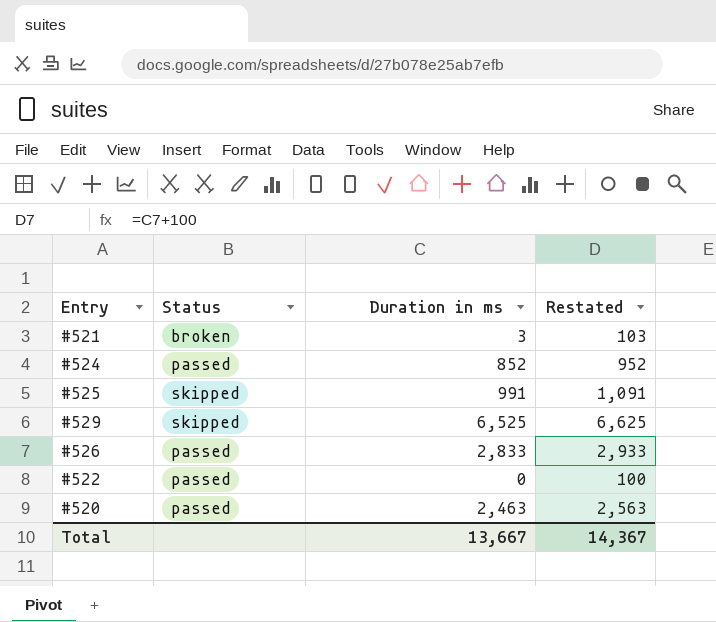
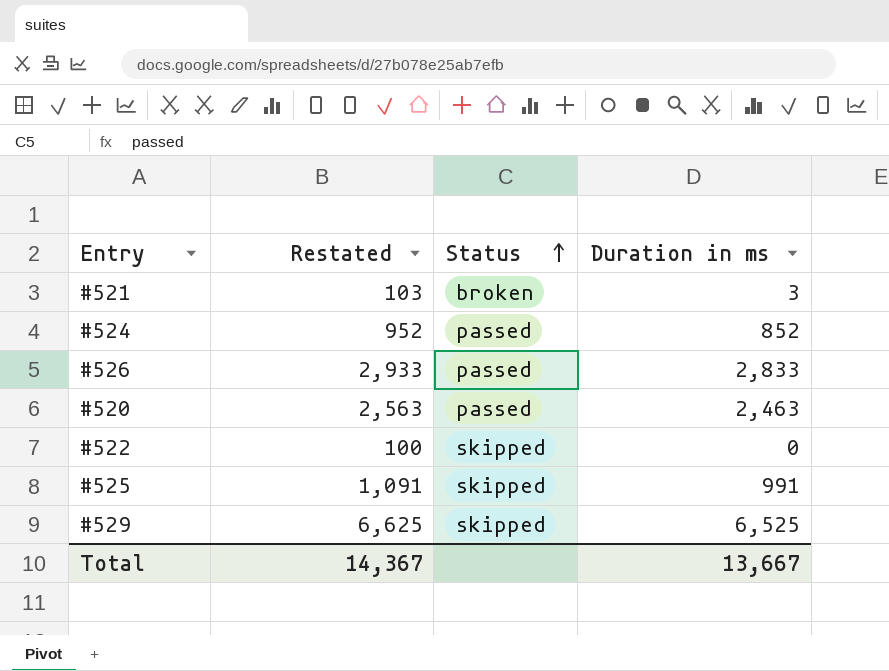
row order: none -> Status ascending
column Restated | position: 4 -> 2
#522 | Status: passed -> skipped

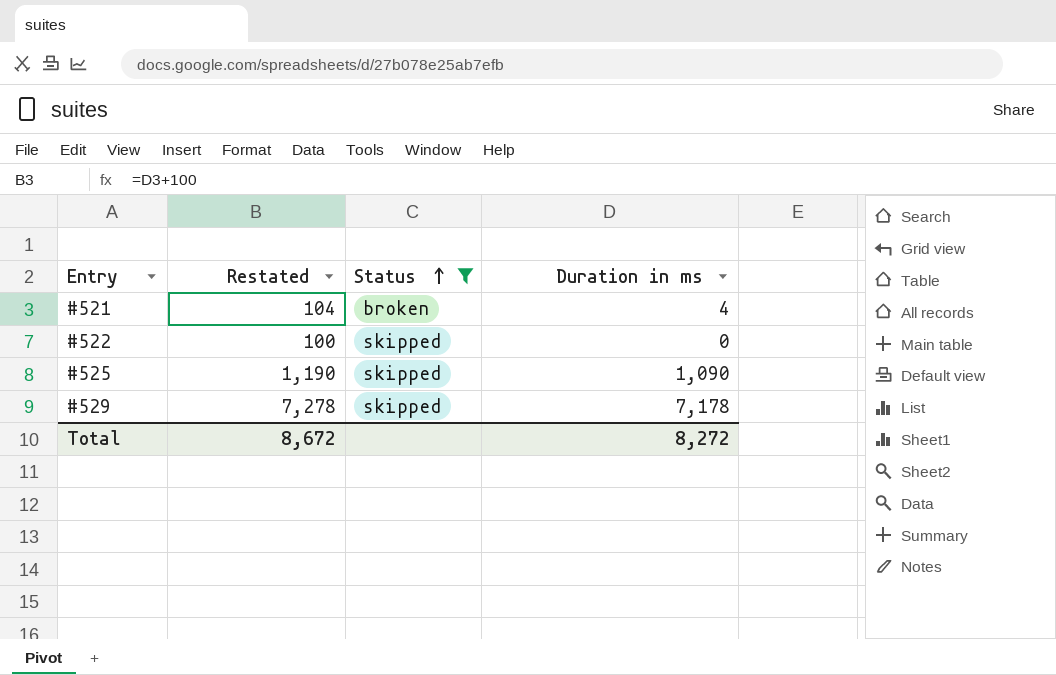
filter: none -> Status != passed
#521 | Restated: 103 -> 104
#521 | Duration in ms: 3 -> 4
#525 | Restated: 1,091 -> 1,190
#525 | Duration in ms: 991 -> 1,090
#529 | Restated: 6,625 -> 7,278
#529 | Duration in ms: 6,525 -> 7,178
Total | Restated: 14,367 -> 8,672
Total | Duration in ms: 13,667 -> 8,272

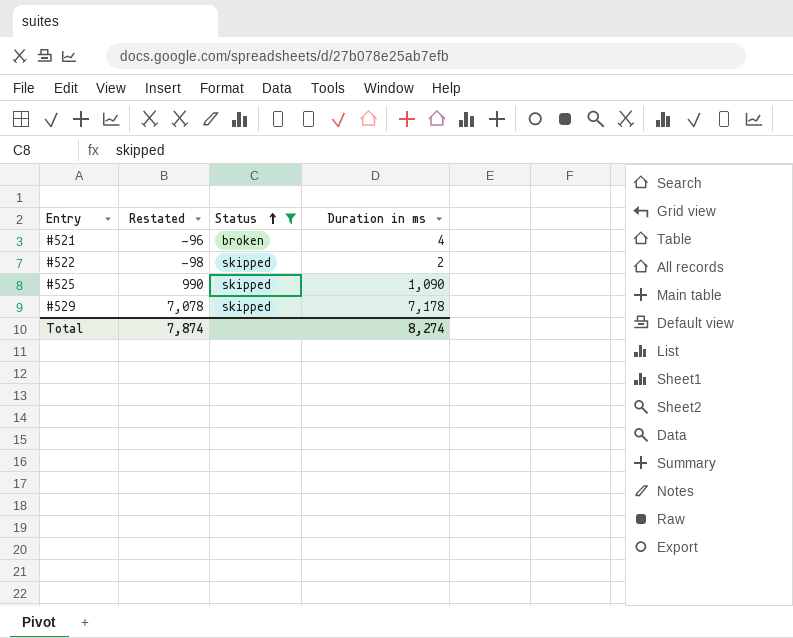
column Restated | formula: [Duration in ms] + 100 -> [Duration in ms] - 100
#522 | Duration in ms: 0 -> 2
Total | Restated: 8,672 -> 7,874
Total | Duration in ms: 8,272 -> 8,274

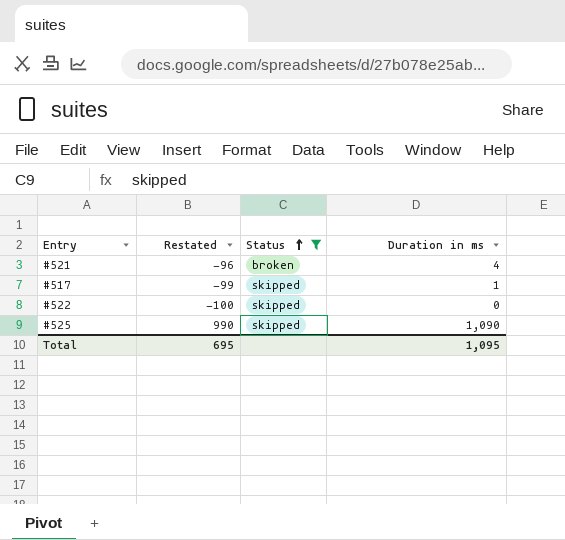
row #529: 7,078 | skipped | 7,178 -> none
row #517: none -> -99 | skipped | 1
#522 | Restated: -98 -> -100
#522 | Duration in ms: 2 -> 0
Total | Restated: 7,874 -> 695
Total | Duration in ms: 8,274 -> 1,095

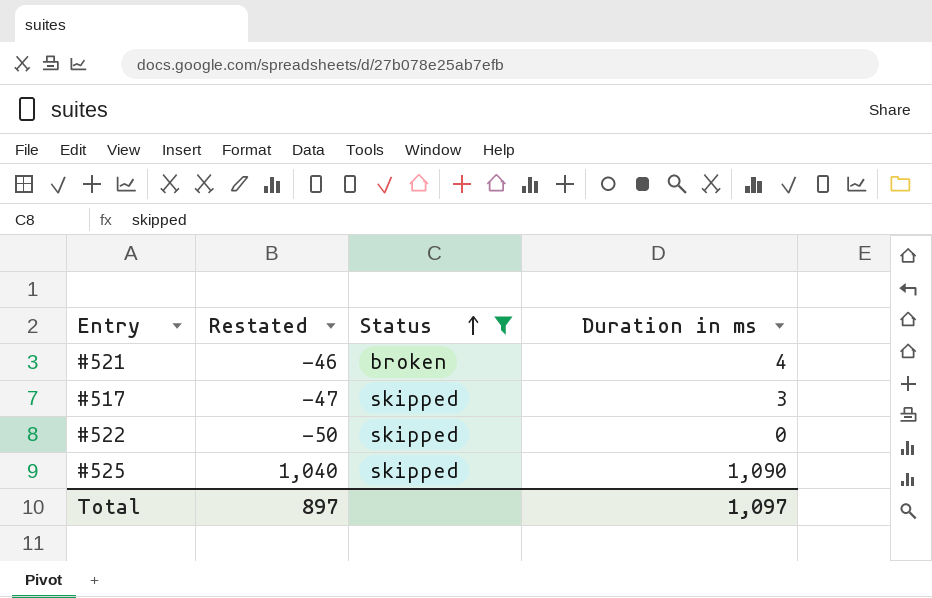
column Restated | formula: [Duration in ms] - 100 -> [Duration in ms] - 50
#517 | Duration in ms: 1 -> 3
Total | Restated: 695 -> 897
Total | Duration in ms: 1,095 -> 1,097

